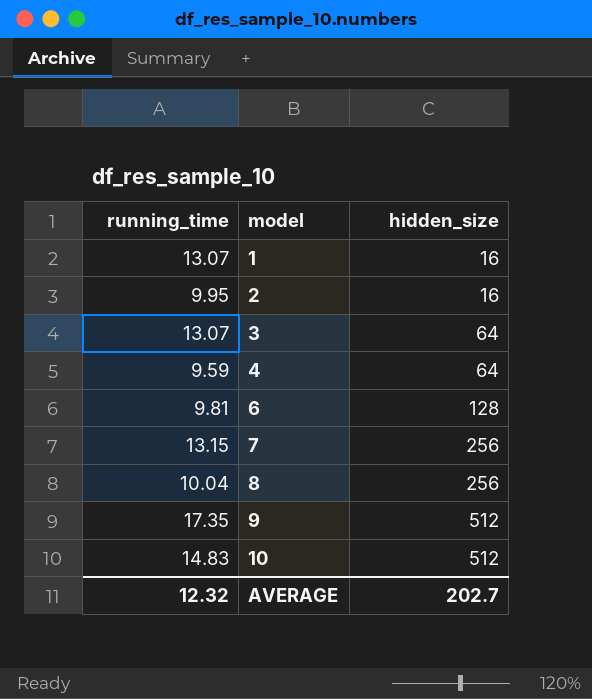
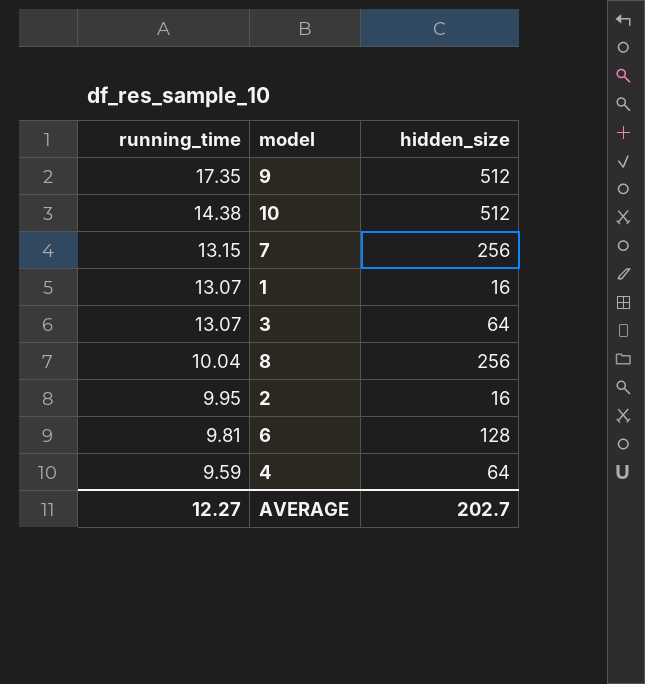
row order: model ascending -> running_time descending
10 | running_time: 14.83 -> 14.38
AVERAGE | running_time: 12.32 -> 12.27

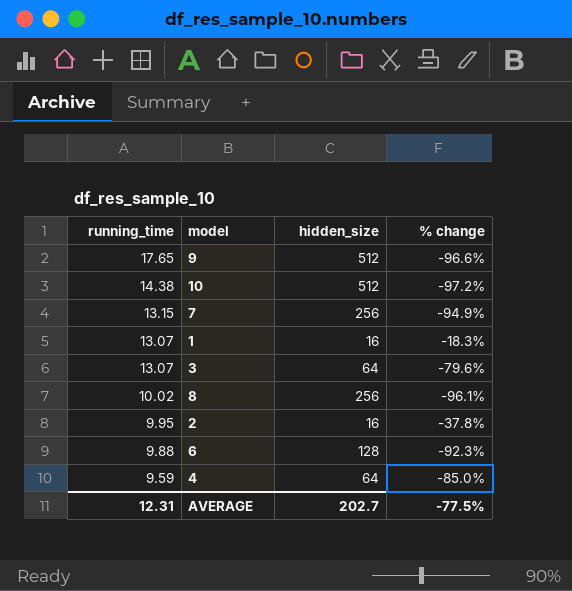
column % change | formula: none -> ([running_time] - [hidden_size]) / [hidden_size]
9 | running_time: 17.35 -> 17.65
8 | running_time: 10.04 -> 10.02
6 | running_time: 9.81 -> 9.88
AVERAGE | running_time: 12.27 -> 12.31

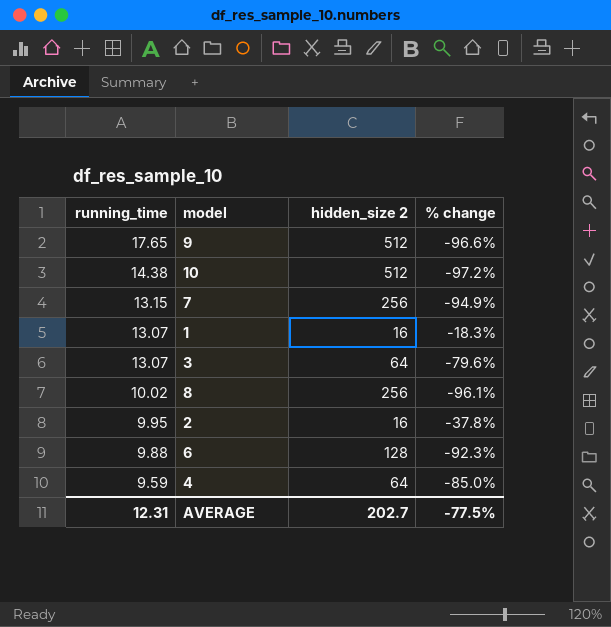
column name: hidden_size -> hidden_size 2

